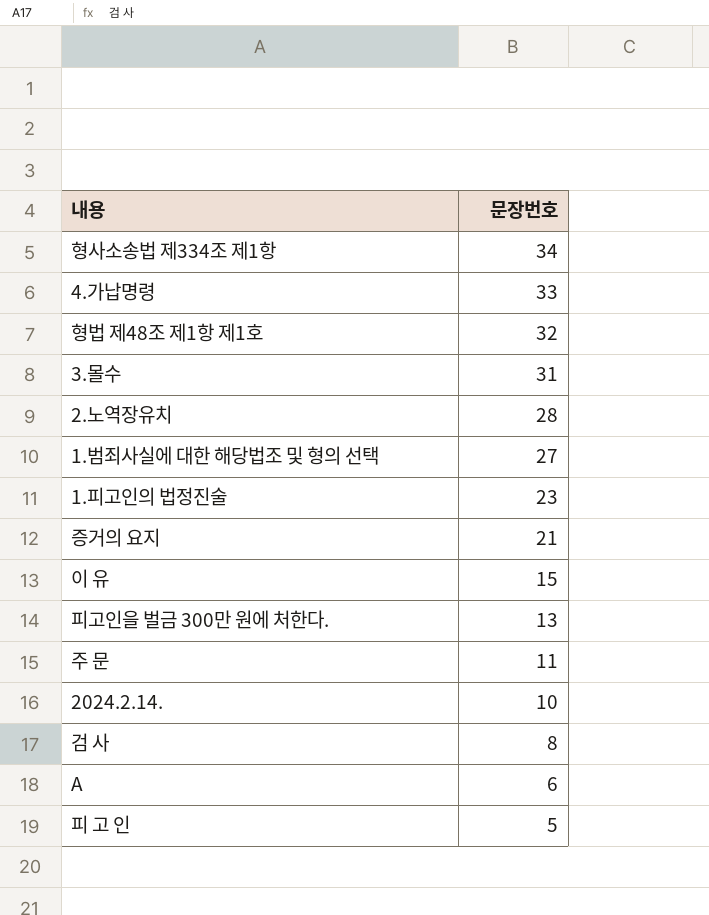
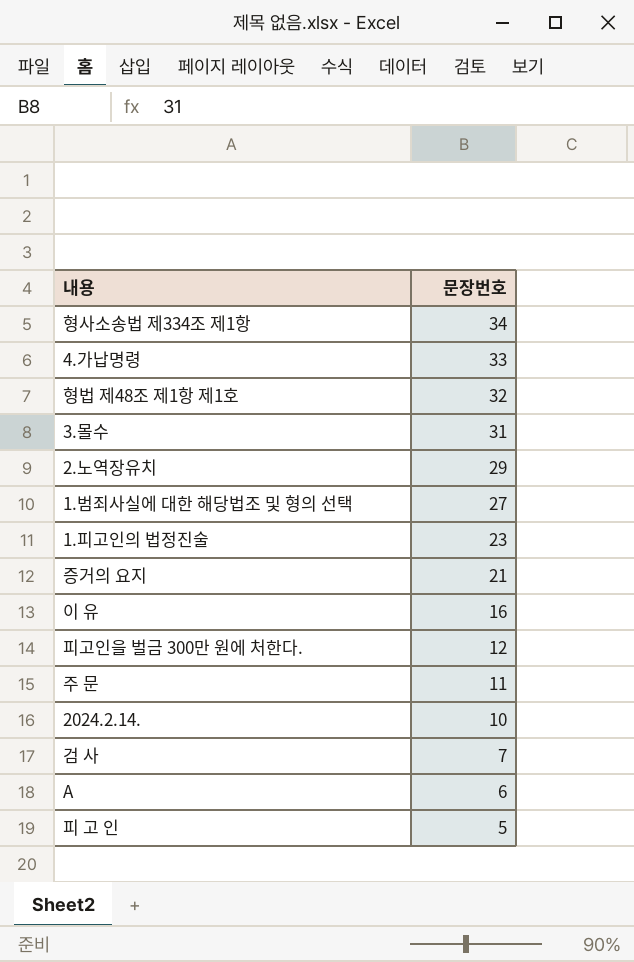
2.노역장유치 | 문장번호: 28 -> 29
이 유 | 문장번호: 15 -> 16
피고인을 벌금 300만 원에 처한다. | 문장번호: 13 -> 12
검 사 | 문장번호: 8 -> 7

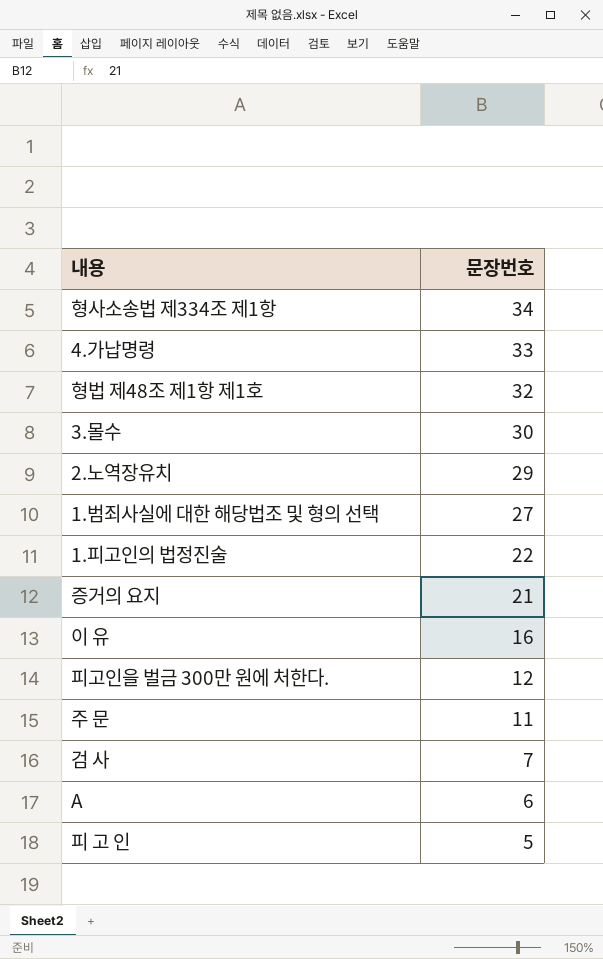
row 2024.2.14.: 10 -> none
3.몰수 | 문장번호: 31 -> 30
1.피고인의 법정진술 | 문장번호: 23 -> 22

